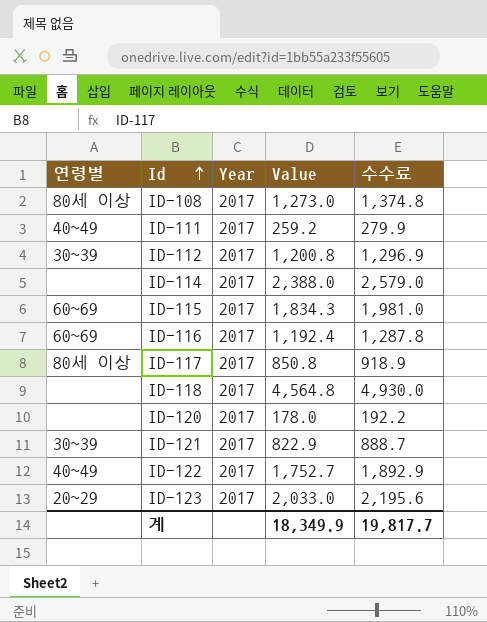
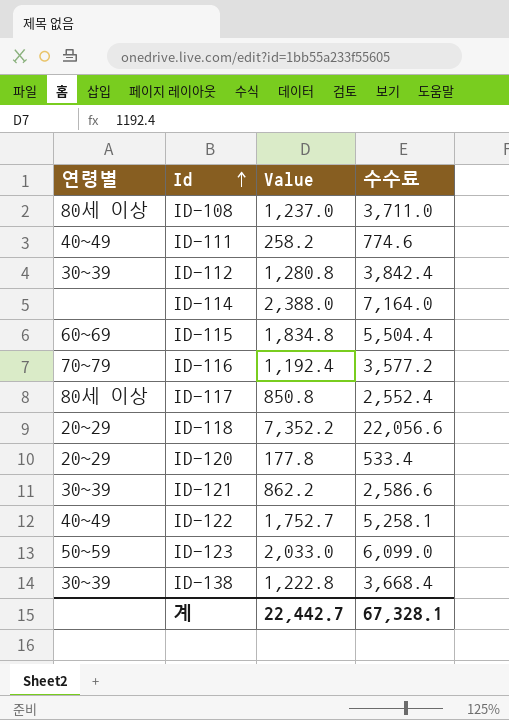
column Year | position: 3 -> none
column 수수료 | formula: [Value] * 1.08 -> [Value] * 3
ID-108 | Value: 1,273.0 -> 1,237.0
ID-111 | Value: 259.2 -> 258.2
ID-112 | Value: 1,200.8 -> 1,280.8
ID-115 | Value: 1,834.3 -> 1,834.8
ID-116 | 연령별: 60~69 -> 70~79
ID-118 | 연령별: none -> 20~29
ID-118 | Value: 4,564.8 -> 7,352.2
ID-120 | 연령별: none -> 20~29
ID-120 | Value: 178.0 -> 177.8
ID-121 | Value: 822.9 -> 862.2
ID-123 | 연령별: 20~29 -> 50~59
row ID-138: none -> 30~39 | 1,222.8 | 3,668.4
계 | Value: 18,349.9 -> 22,442.7
계 | 수수료: 19,817.7 -> 67,328.1

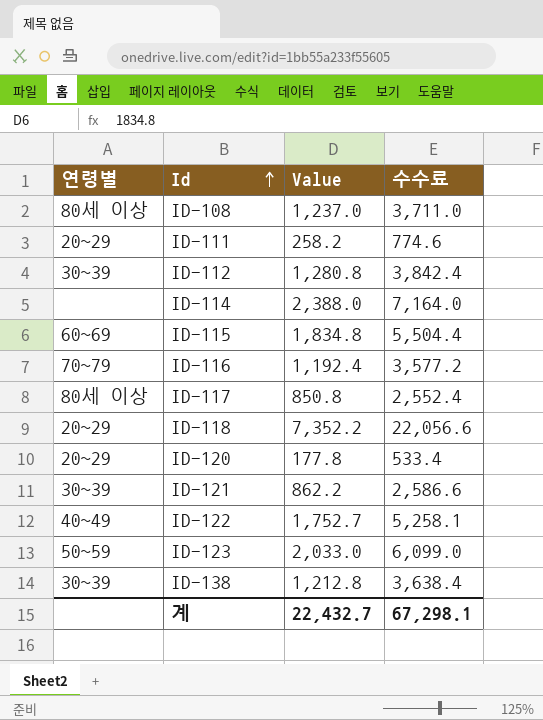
ID-111 | 연령별: 40~49 -> 20~29
ID-138 | Value: 1,222.8 -> 1,212.8
ID-138 | 수수료: 3,668.4 -> 3,638.4
계 | Value: 22,442.7 -> 22,432.7
계 | 수수료: 67,328.1 -> 67,298.1

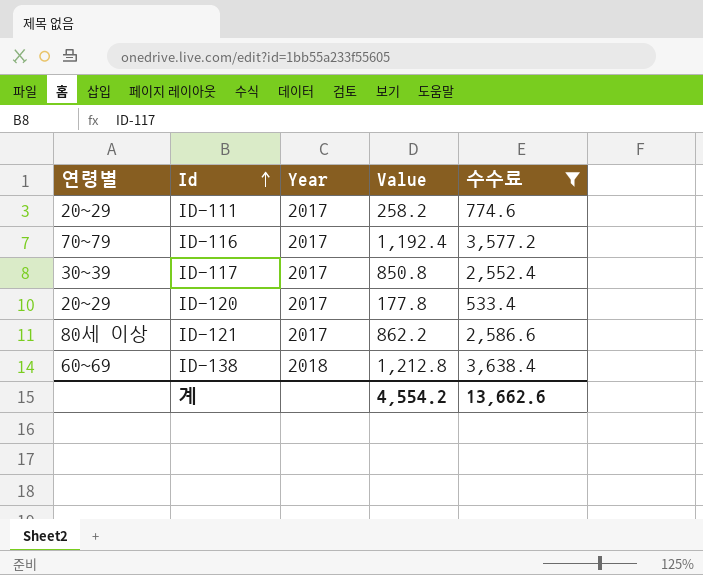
filter: none -> 수수료 <= 3,638.4
column Year | position: none -> 3
ID-117 | 연령별: 80세 이상 -> 30~39
ID-121 | 연령별: 30~39 -> 80세 이상
ID-138 | 연령별: 30~39 -> 60~69
계 | Value: 22,432.7 -> 4,554.2
계 | 수수료: 67,298.1 -> 13,662.6

